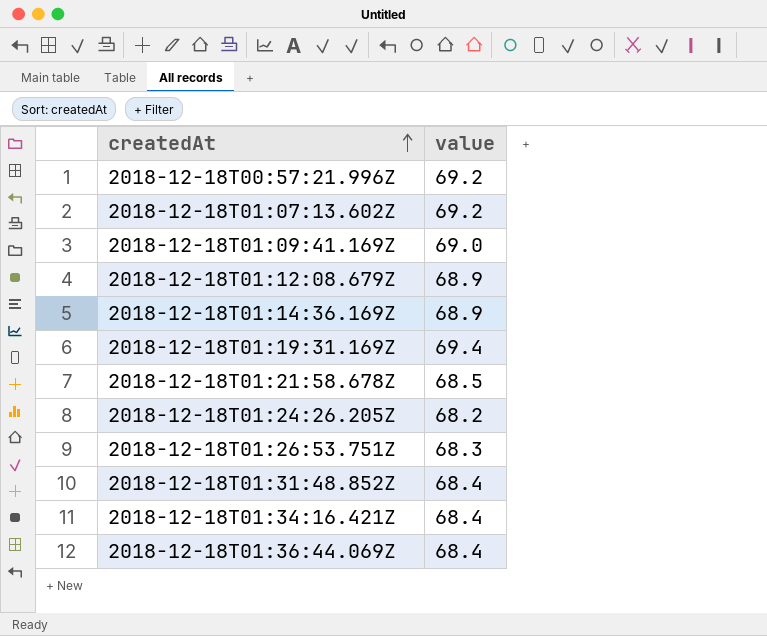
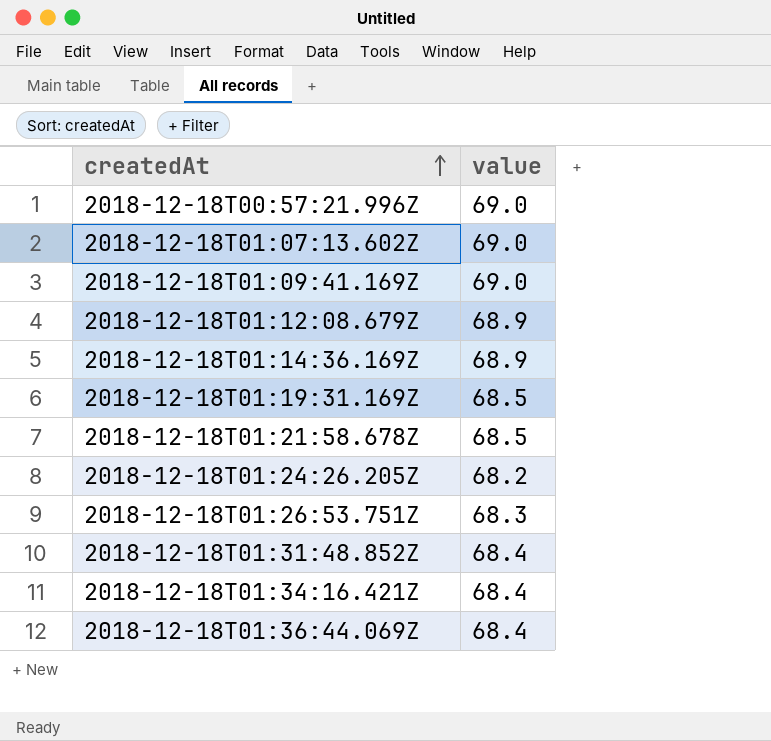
2018-12-18T00:57:21.996Z | value: 69.2 -> 69.0
2018-12-18T01:07:13.602Z | value: 69.2 -> 69.0
2018-12-18T01:19:31.169Z | value: 69.4 -> 68.5

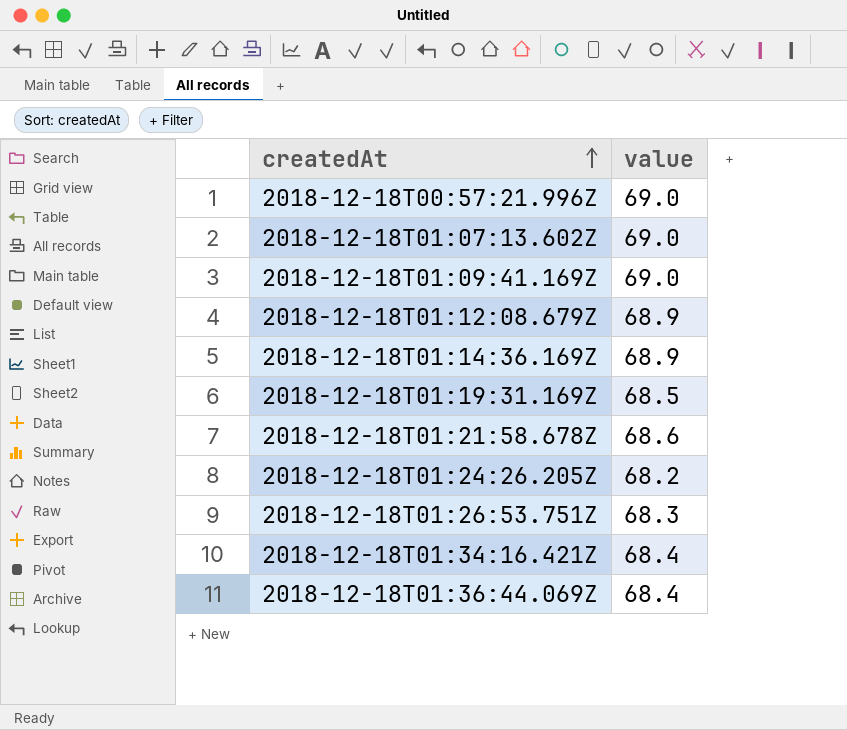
row 2018-12-18T01:31:48.852Z: 68.4 -> none
2018-12-18T01:21:58.678Z | value: 68.5 -> 68.6

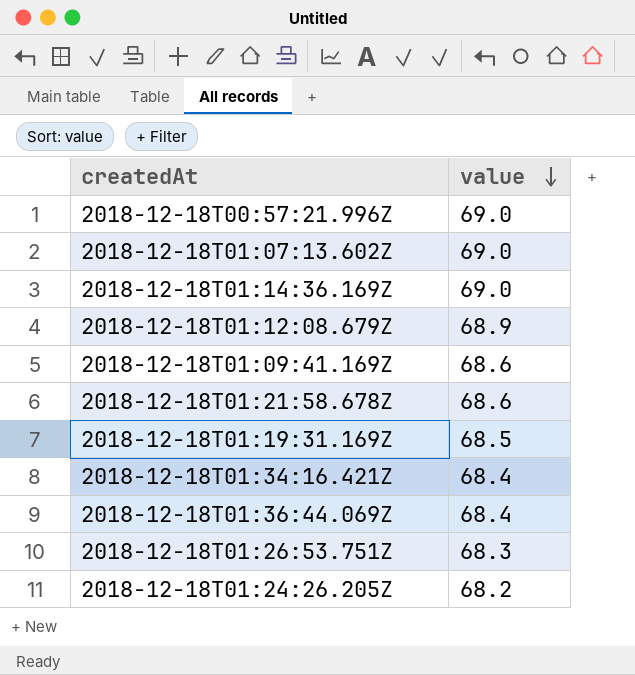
row order: createdAt ascending -> value descending
2018-12-18T01:14:36.169Z | value: 68.9 -> 69.0
2018-12-18T01:09:41.169Z | value: 69.0 -> 68.6

